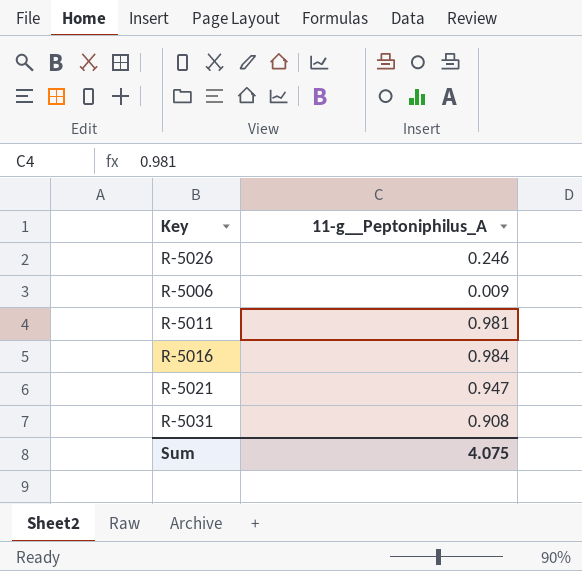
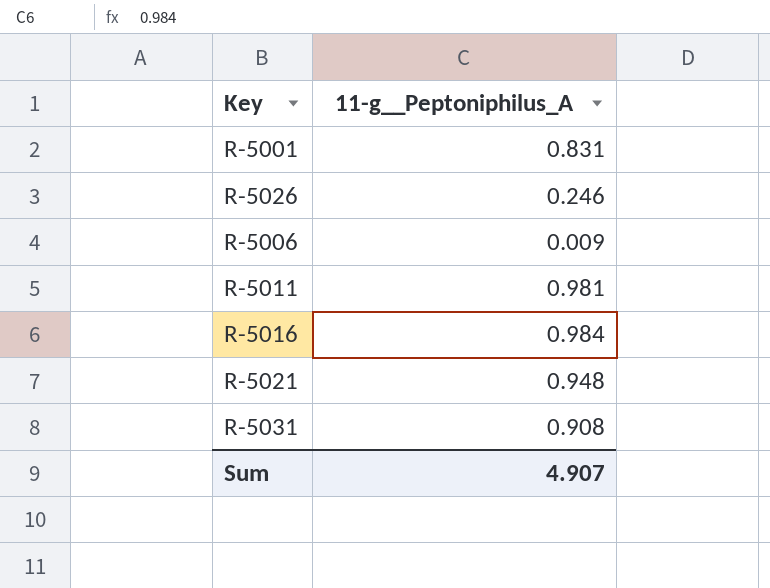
row R-5001: none -> 0.831
R-5021 | 11-g__Peptoniphilus_A: 0.947 -> 0.948
Sum | 11-g__Peptoniphilus_A: 4.075 -> 4.907

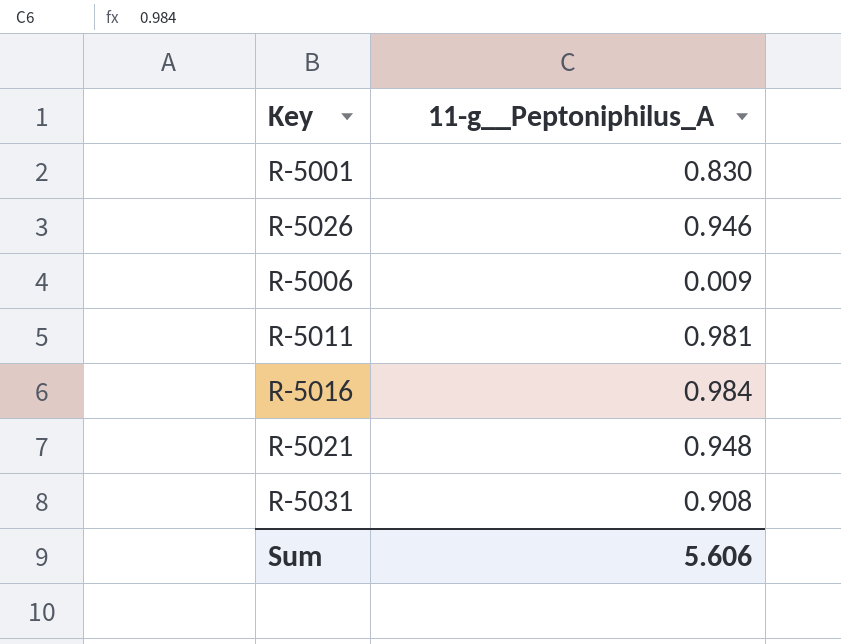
R-5001 | 11-g__Peptoniphilus_A: 0.831 -> 0.830
R-5026 | 11-g__Peptoniphilus_A: 0.246 -> 0.946
Sum | 11-g__Peptoniphilus_A: 4.907 -> 5.606

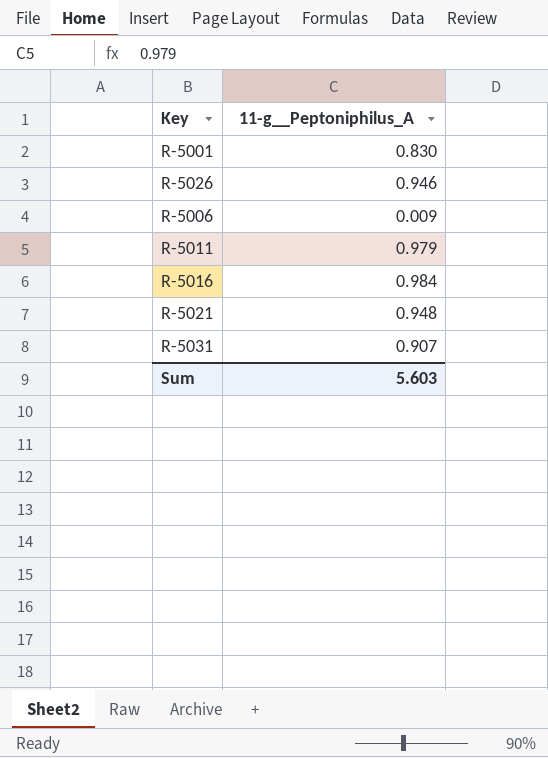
R-5011 | 11-g__Peptoniphilus_A: 0.981 -> 0.979
R-5031 | 11-g__Peptoniphilus_A: 0.908 -> 0.907
Sum | 11-g__Peptoniphilus_A: 5.606 -> 5.603

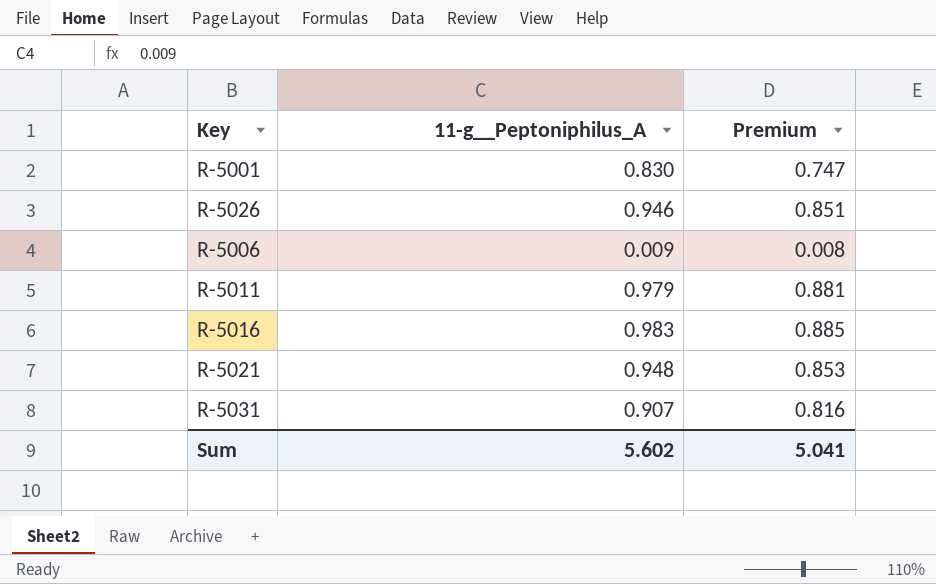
column Premium | formula: none -> [11-g__Peptoniphilus_A] * 0.9
R-5016 | 11-g__Peptoniphilus_A: 0.984 -> 0.983
Sum | 11-g__Peptoniphilus_A: 5.603 -> 5.602

